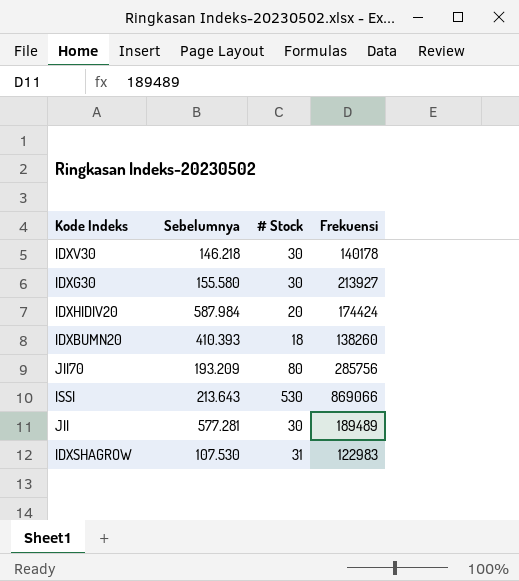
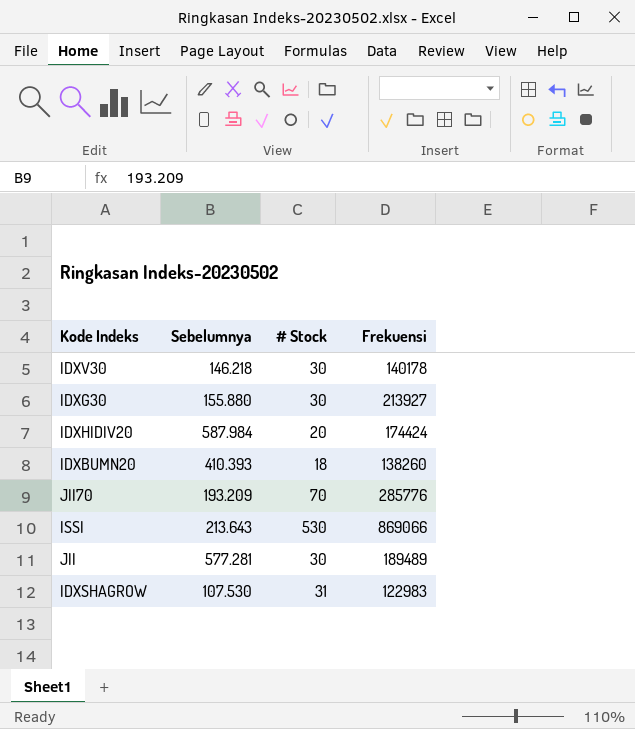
IDXG30 | Sebelumnya: 155.580 -> 155.880
JII70 | # Stock: 80 -> 70
JII70 | Frekuensi: 285756 -> 285776

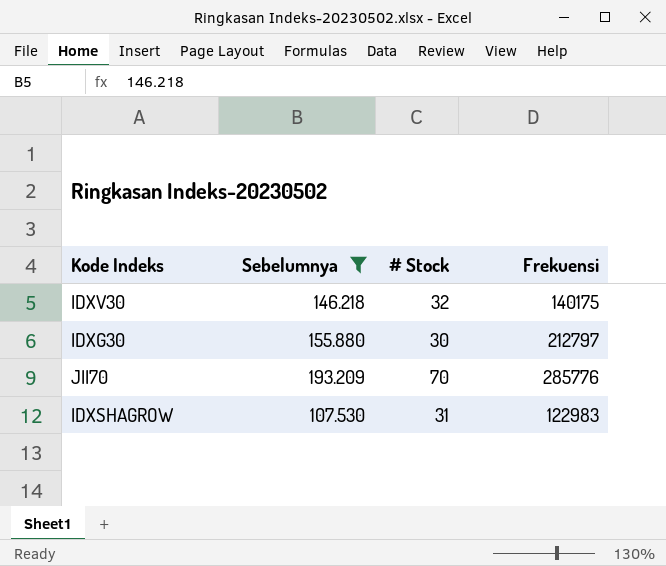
filter: none -> Sebelumnya <= 193.209
IDXV30 | # Stock: 30 -> 32
IDXV30 | Frekuensi: 140178 -> 140175
IDXG30 | Frekuensi: 213927 -> 212797

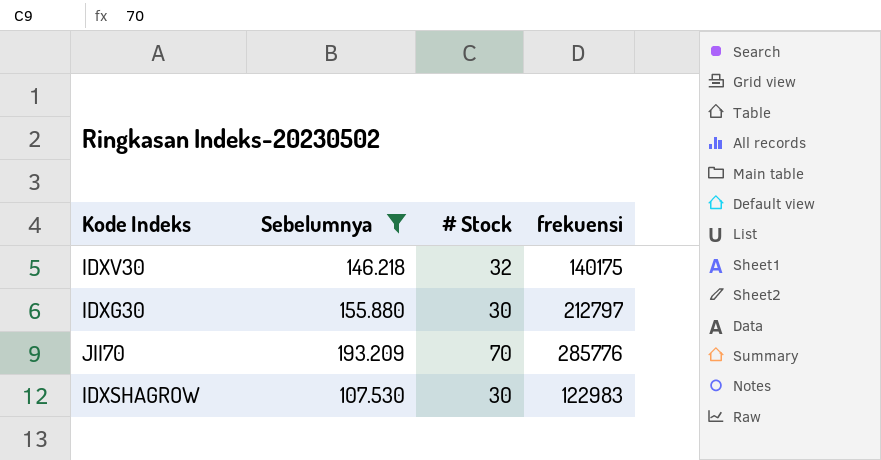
column name: Frekuensi -> frekuensi
IDXSHAGROW | # Stock: 31 -> 30

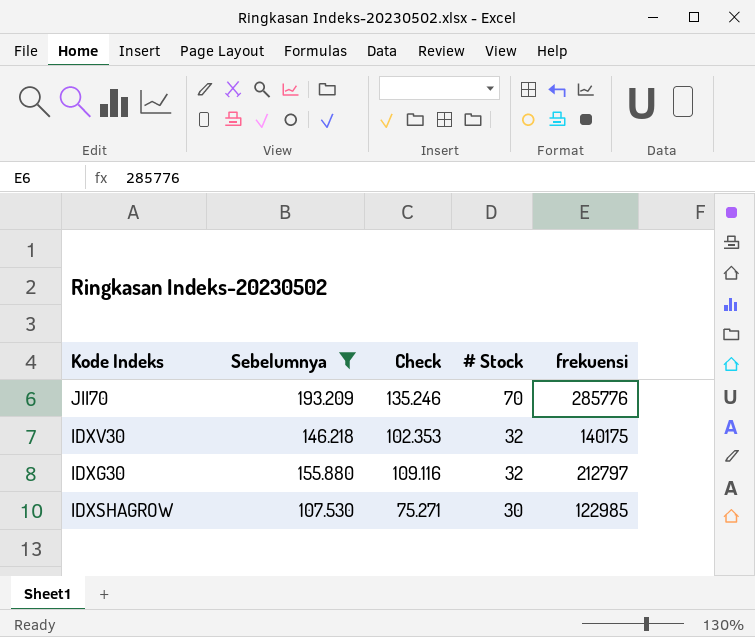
row order: none -> # Stock descending
column Check | formula: none -> [Sebelumnya] * 0.7
IDXG30 | # Stock: 30 -> 32
IDXSHAGROW | frekuensi: 122983 -> 122985

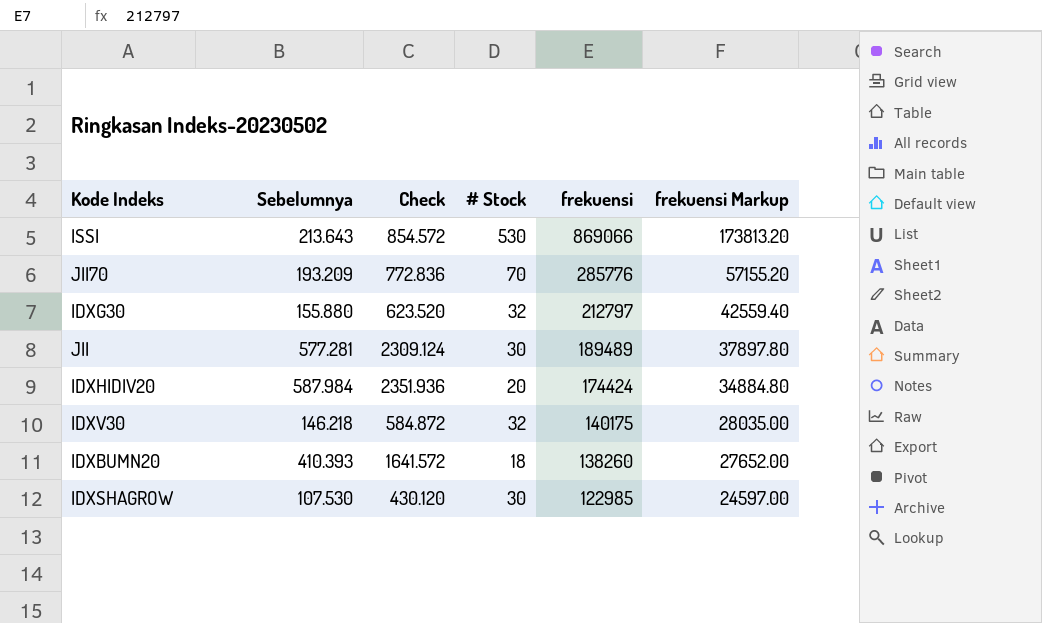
filter: Sebelumnya <= 193.209 -> none
row order: # Stock descending -> frekuensi descending
column Check | formula: [Sebelumnya] * 0.7 -> [Sebelumnya] * 4
column frekuensi Markup | formula: none -> [frekuensi] * 0.2

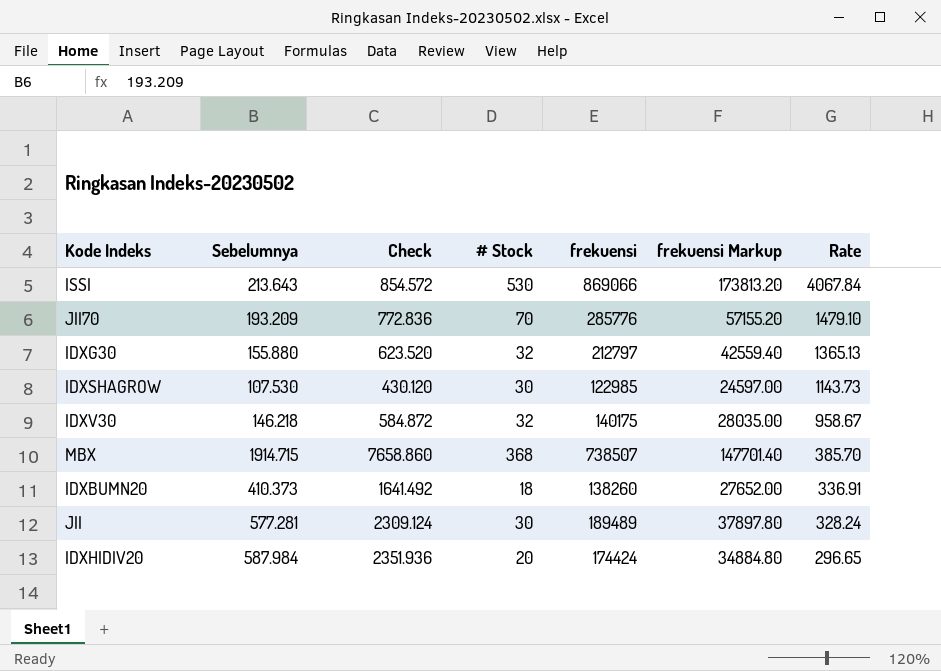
row order: frekuensi descending -> Rate descending
column Rate | formula: none -> [frekuensi] / [Sebelumnya]
row MBX: none -> 1914.715 | 7658.860 | 368 | 738507 | 147701.40 | 385.70
IDXBUMN20 | Sebelumnya: 410.393 -> 410.373
IDXBUMN20 | Check: 1641.572 -> 1641.492

